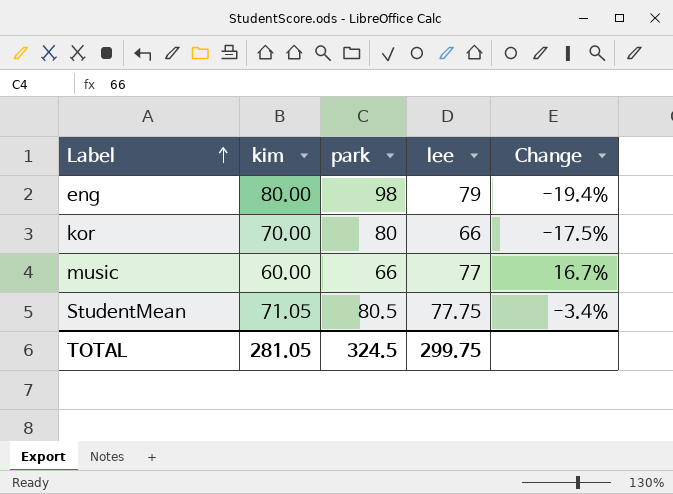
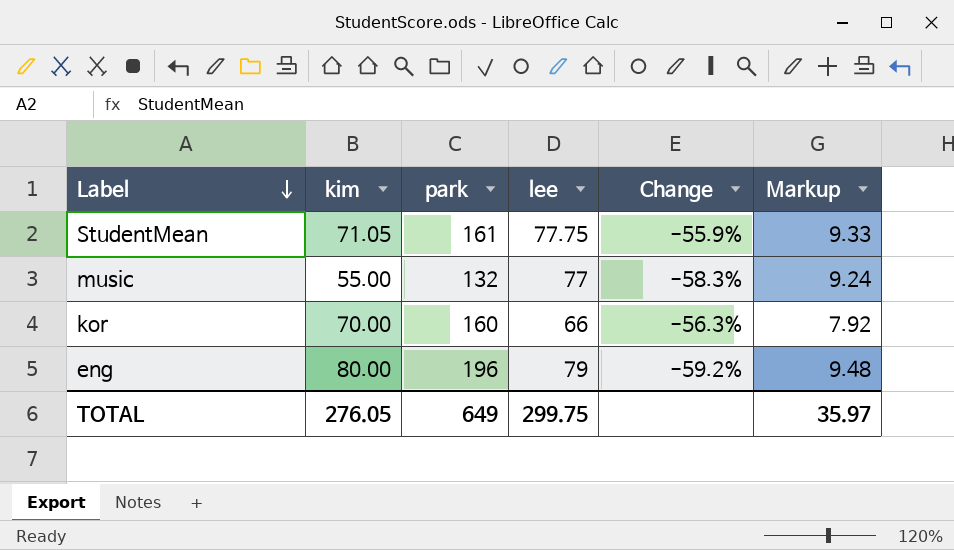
row order: Label ascending -> Label descending
column Change | formula: ([lee] - [park]) / [park] -> ([kim] - [park]) / [park]
column Markup | formula: none -> [lee] * 0.12
StudentMean | park: 80.5 -> 161
music | kim: 60.00 -> 55.00
music | park: 66 -> 132
kor | park: 80 -> 160
eng | park: 98 -> 196
TOTAL | kim: 281.05 -> 276.05
TOTAL | park: 324.5 -> 649

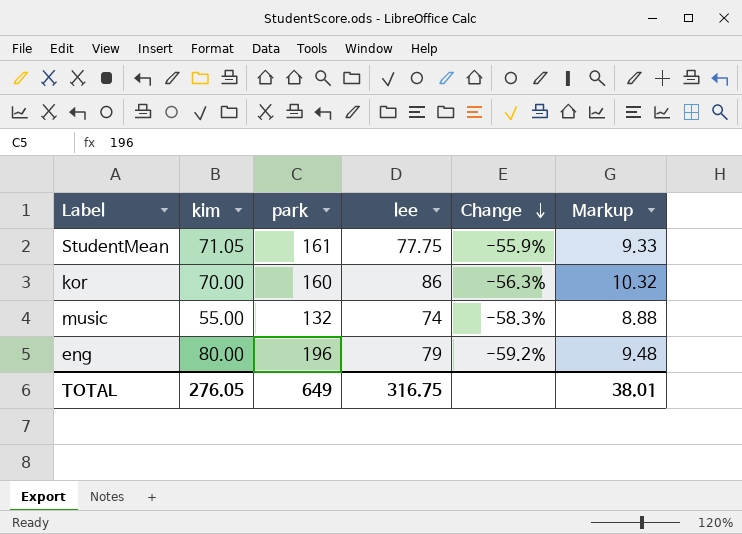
row order: Label descending -> Change descending
kor | lee: 66 -> 86
kor | Markup: 7.92 -> 10.32
music | lee: 77 -> 74
music | Markup: 9.24 -> 8.88
TOTAL | lee: 299.75 -> 316.75
TOTAL | Markup: 35.97 -> 38.01

